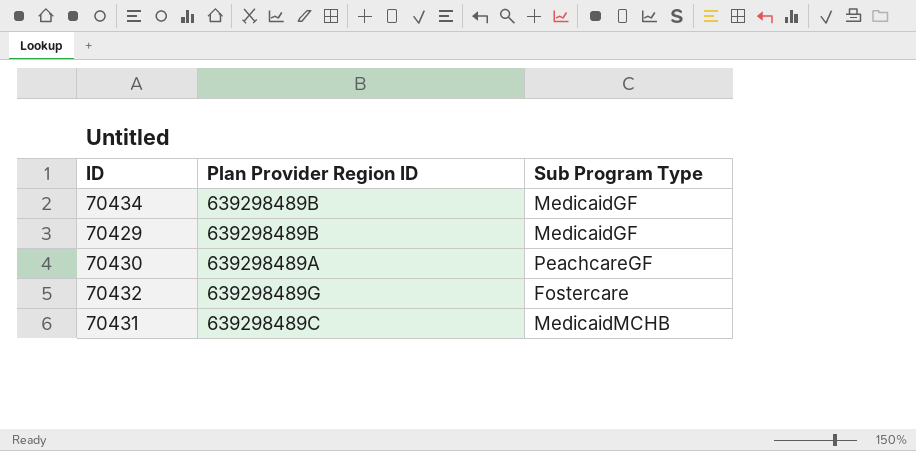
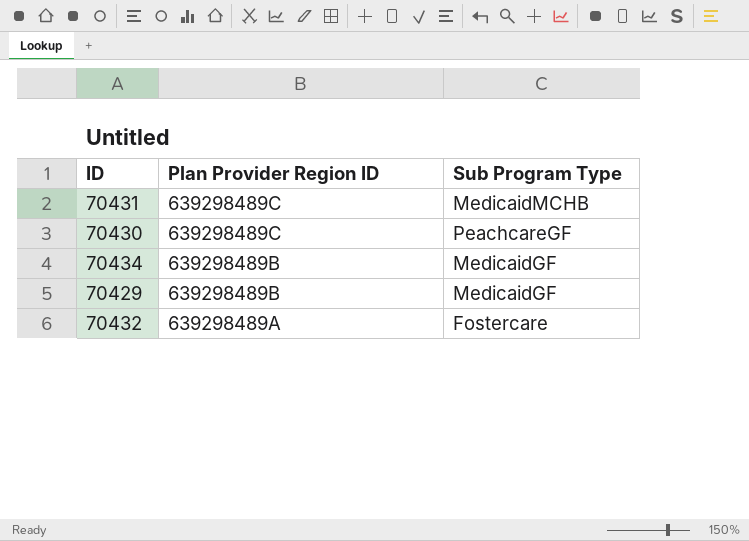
row order: none -> Plan Provider Region ID descending
70430 | Plan Provider Region ID: 639298489A -> 639298489C
70432 | Plan Provider Region ID: 639298489G -> 639298489A

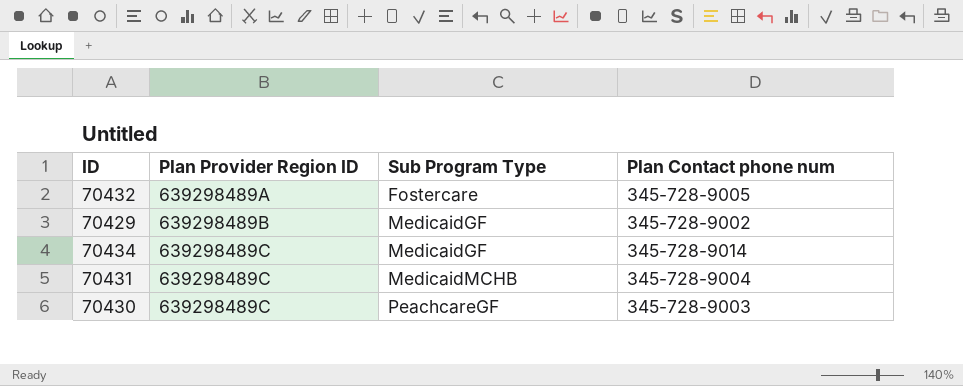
row order: Plan Provider Region ID descending -> Plan Provider Region ID ascending
column Plan Contact phone num | position: none -> 4
70434 | Plan Provider Region ID: 639298489B -> 639298489C

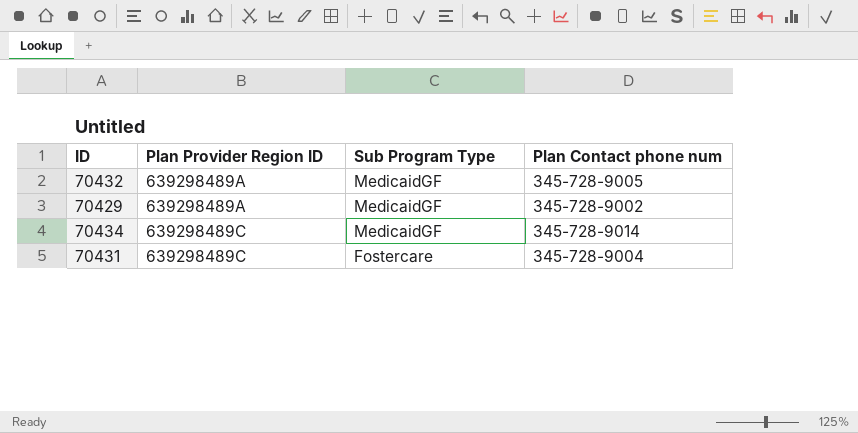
row 70430: 639298489C | PeachcareGF | 345-728-9003 -> none
70432 | Sub Program Type: Fostercare -> MedicaidGF
70429 | Plan Provider Region ID: 639298489B -> 639298489A
70431 | Sub Program Type: MedicaidMCHB -> Fostercare

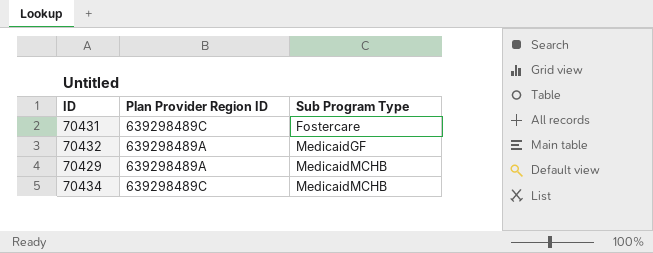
row order: Plan Provider Region ID ascending -> Sub Program Type ascending
column Plan Contact phone num | position: 4 -> none
70429 | Sub Program Type: MedicaidGF -> MedicaidMCHB
70434 | Sub Program Type: MedicaidGF -> MedicaidMCHB

